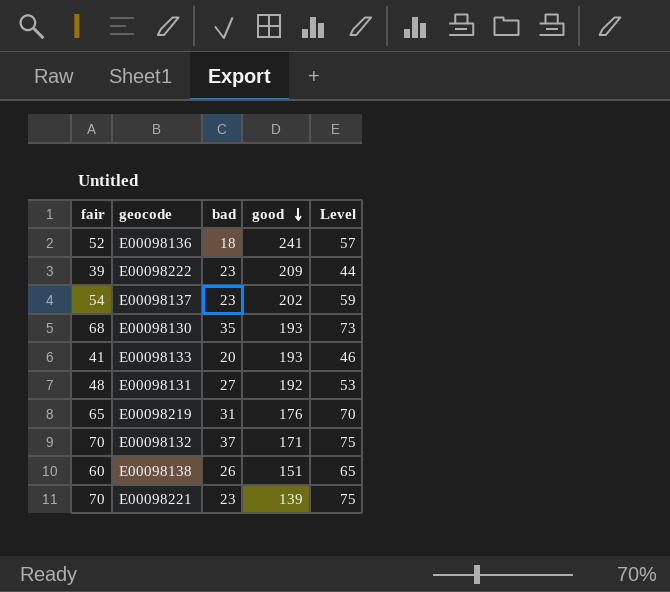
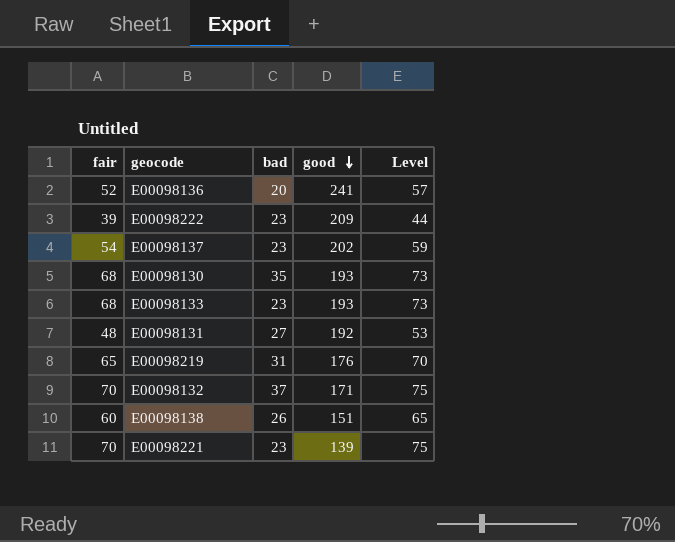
E00098136 | bad: 18 -> 20
E00098133 | fair: 41 -> 68
E00098133 | bad: 20 -> 23
E00098133 | Level: 46 -> 73

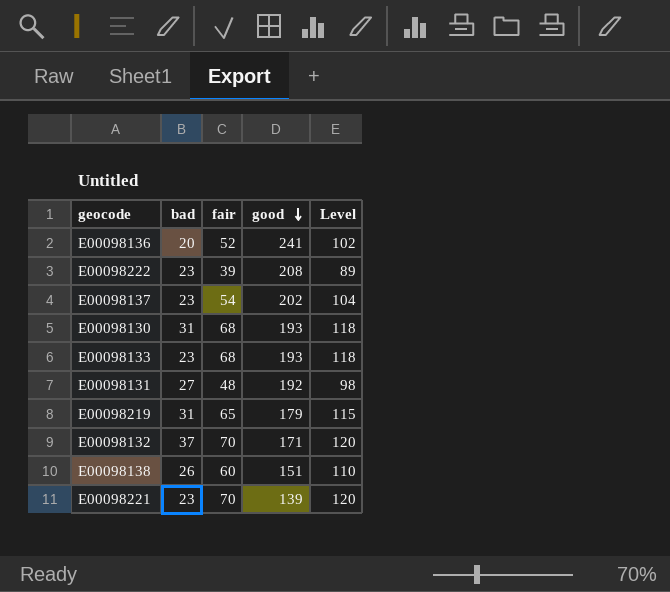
column fair | position: 1 -> 3
column Level | formula: [fair] + 5 -> [fair] + 50
E00098222 | good: 209 -> 208
E00098130 | bad: 35 -> 31
E00098219 | good: 176 -> 179

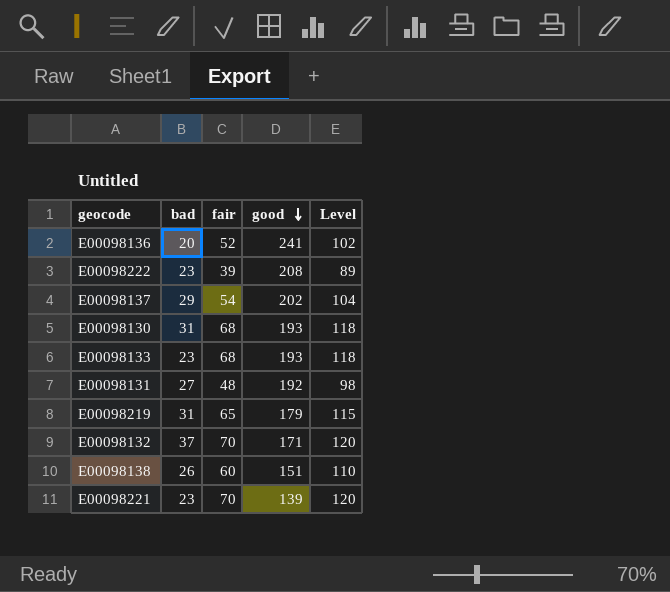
E00098137 | bad: 23 -> 29

